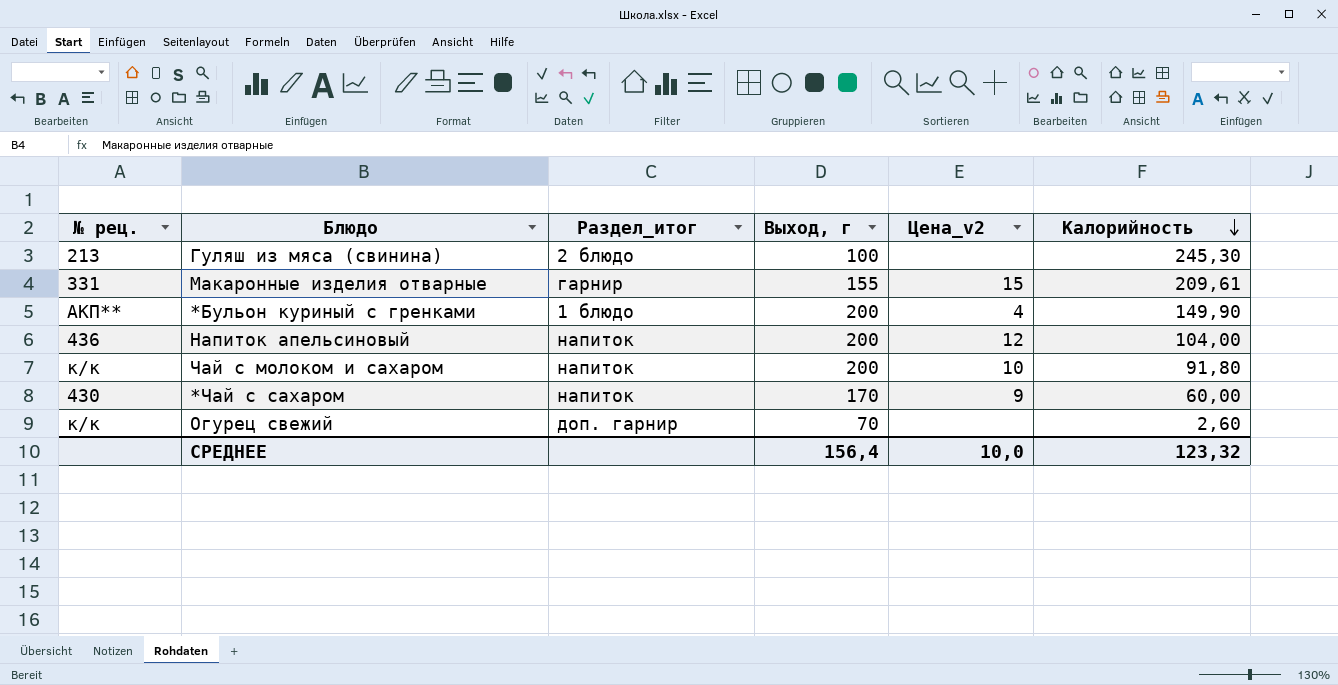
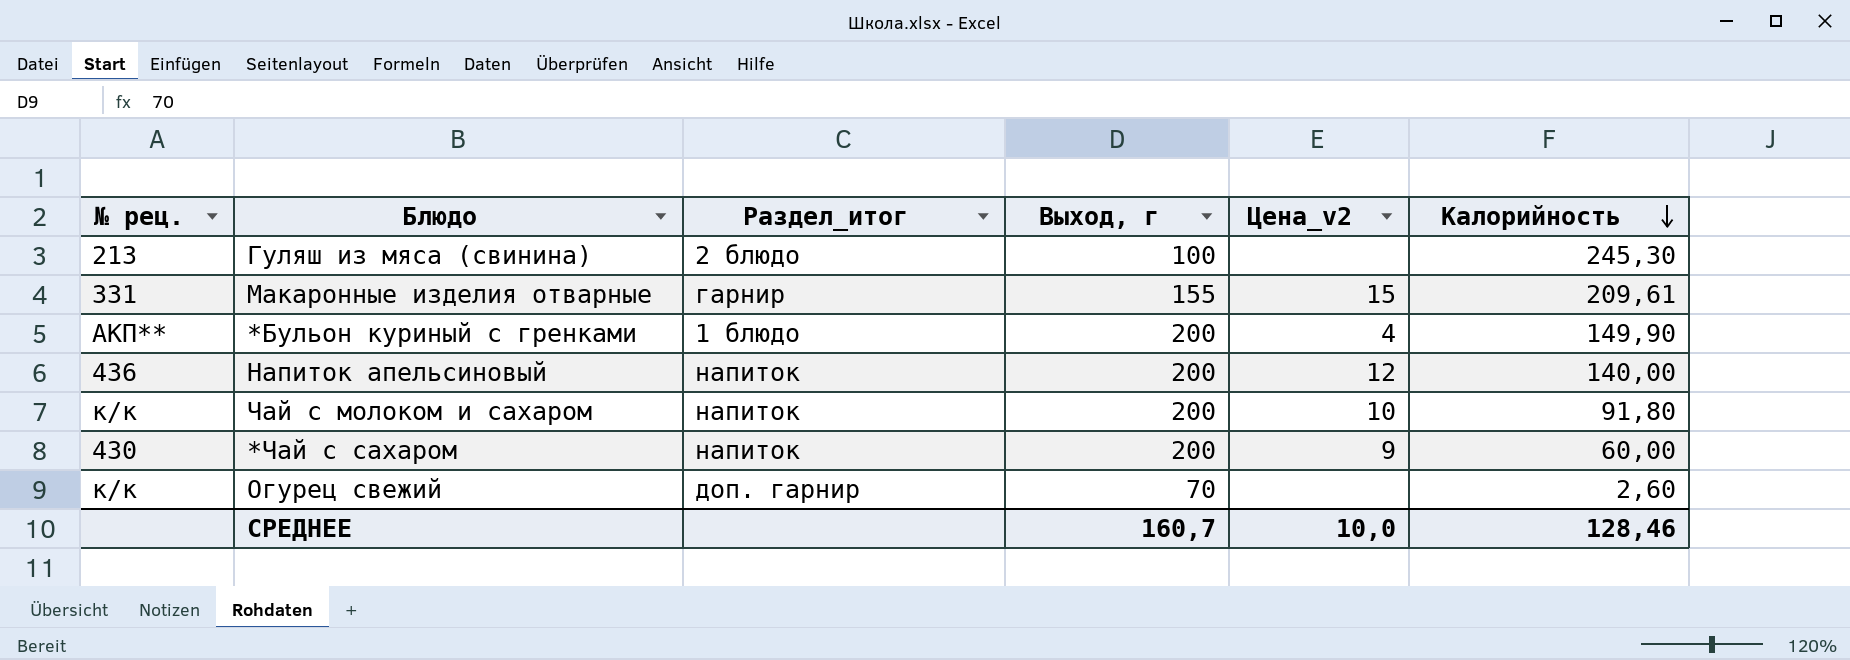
Напиток апельсиновый | Калорийность: 104,00 -> 140,00
*Чай с сахаром | Выход, г: 170 -> 200
СРЕДНЕЕ | Выход, г: 156,4 -> 160,7
СРЕДНЕЕ | Калорийность: 123,32 -> 128,46

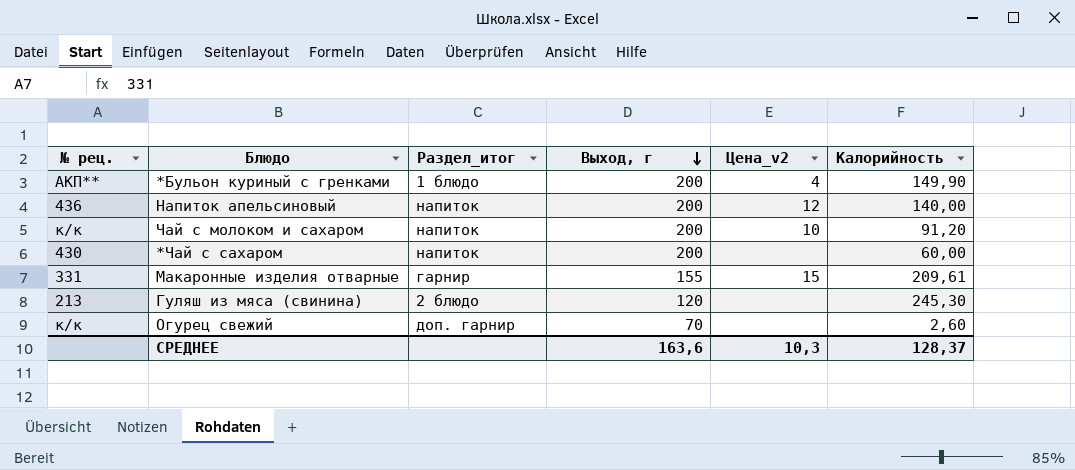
row order: Калорийность descending -> Выход, г descending
Чай с молоком и сахаром | Калорийность: 91,80 -> 91,20
*Чай с сахаром | Цена_v2: 9 -> none
Гуляш из мяса (свинина) | Выход, г: 100 -> 120
СРЕДНЕЕ | Выход, г: 160,7 -> 163,6
СРЕДНЕЕ | Цена_v2: 10,0 -> 10,3
СРЕДНЕЕ | Калорийность: 128,46 -> 128,37

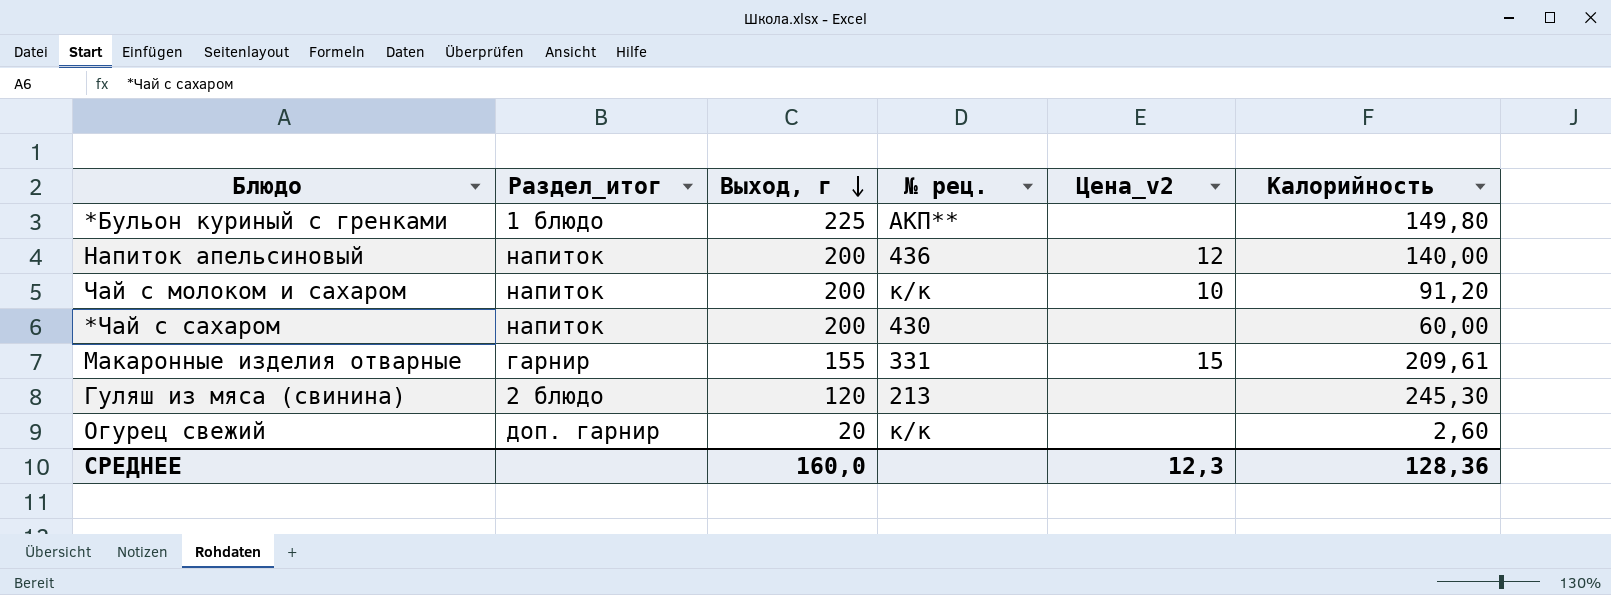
column № рец. | position: 1 -> 4
*Бульон куриный с гренками | Выход, г: 200 -> 225
*Бульон куриный с гренками | Цена_v2: 4 -> none
*Бульон куриный с гренками | Калорийность: 149,90 -> 149,80
Огурец свежий | Выход, г: 70 -> 20
СРЕДНЕЕ | Выход, г: 163,6 -> 160,0
СРЕДНЕЕ | Цена_v2: 10,3 -> 12,3
СРЕДНЕЕ | Калорийность: 128,37 -> 128,36

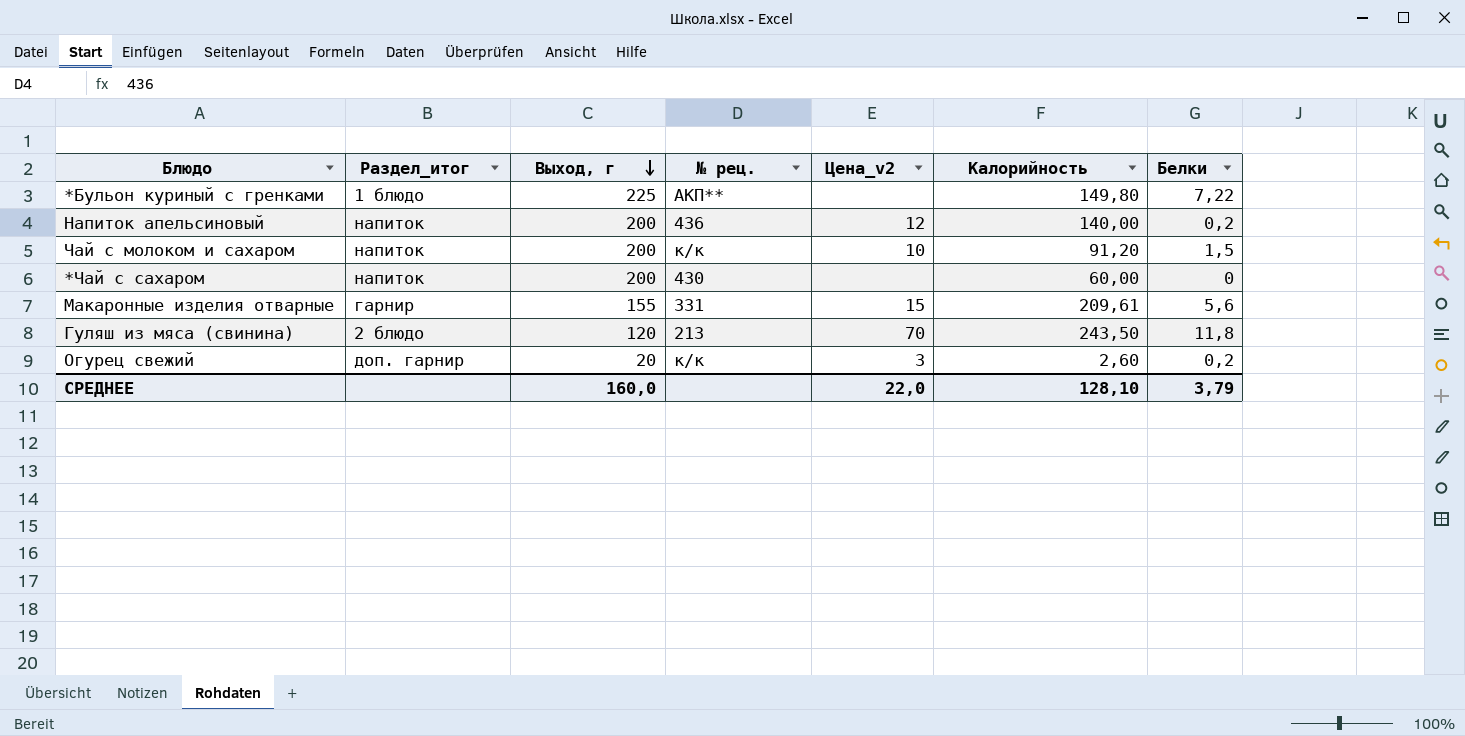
column Белки | position: none -> 7
Гуляш из мяса (свинина) | Цена_v2: none -> 70
Гуляш из мяса (свинина) | Калорийность: 245,30 -> 243,50
Огурец свежий | Цена_v2: none -> 3
СРЕДНЕЕ | Цена_v2: 12,3 -> 22,0
СРЕДНЕЕ | Калорийность: 128,36 -> 128,10

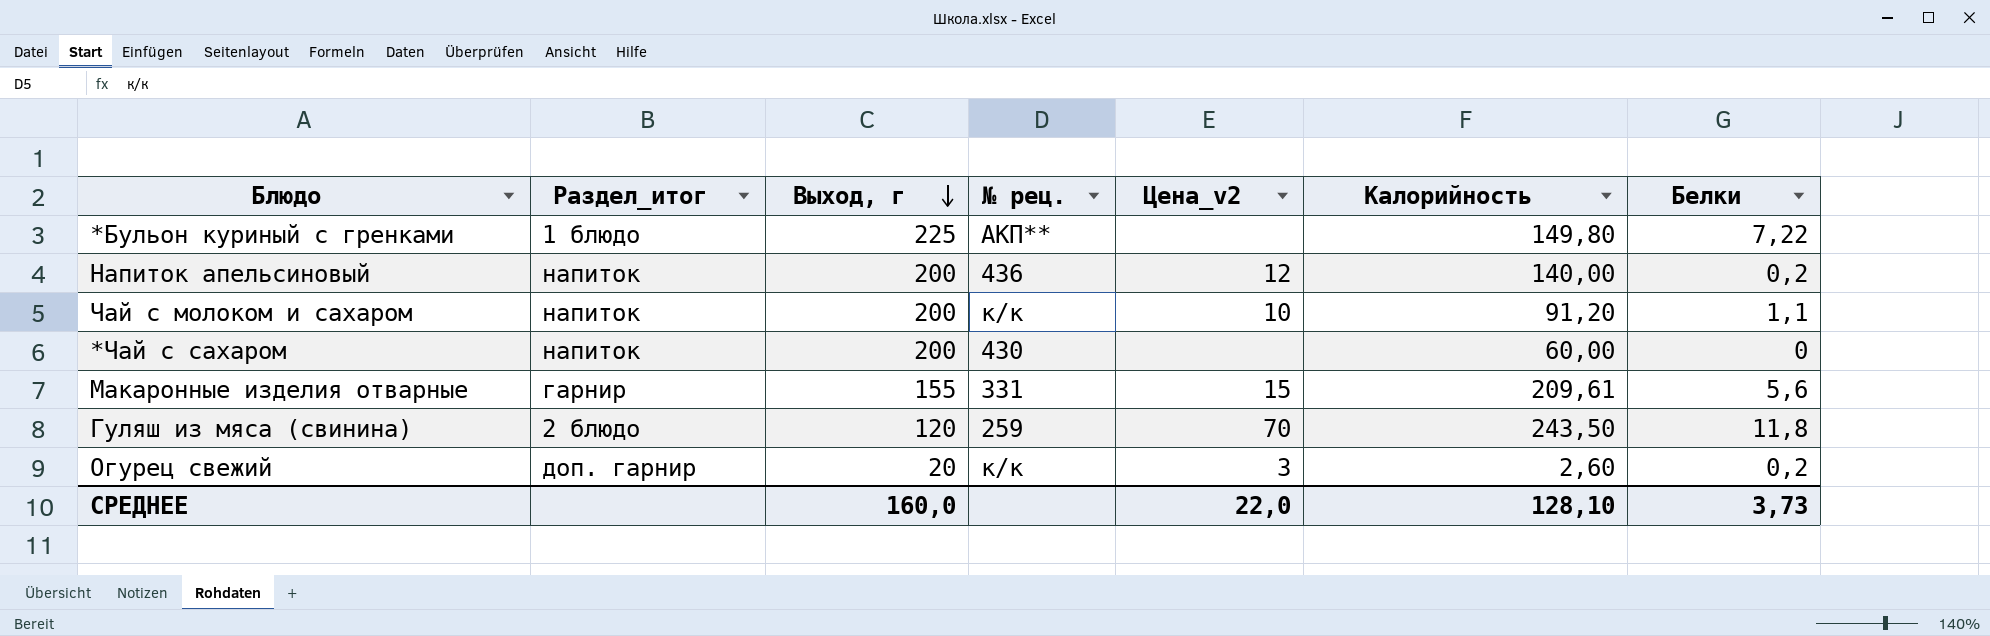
Чай с молоком и сахаром | Белки: 1,5 -> 1,1
Гуляш из мяса (свинина) | № рец.: 213 -> 259
СРЕДНЕЕ | Белки: 3,79 -> 3,73

